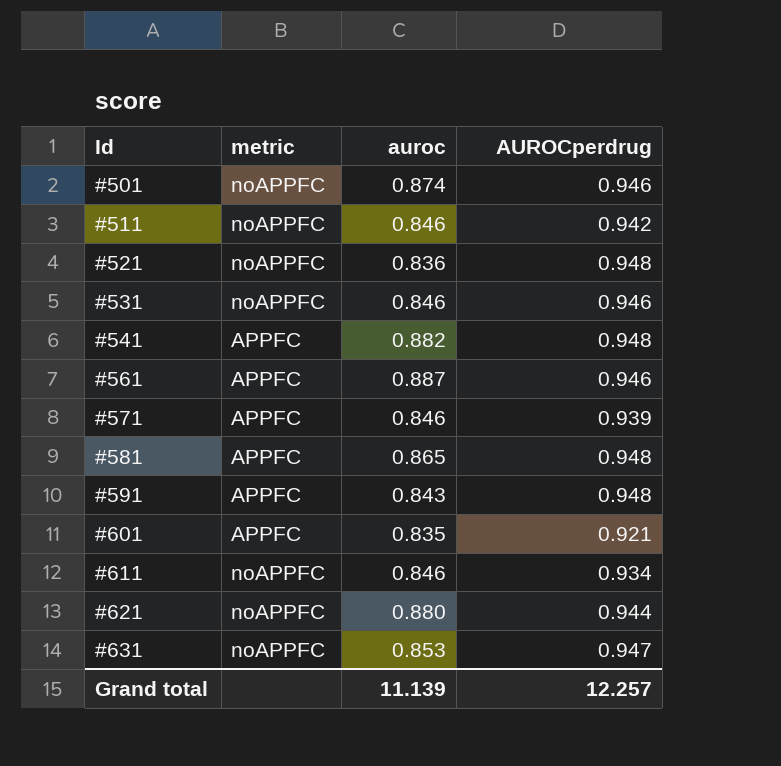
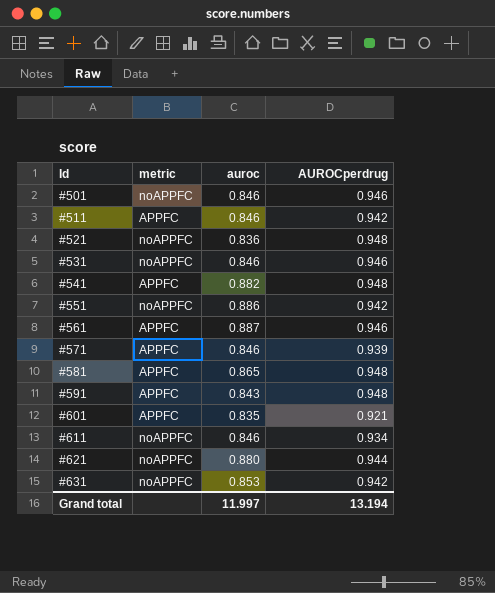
#501 | auroc: 0.874 -> 0.846
#511 | metric: noAPPFC -> APPFC
row #551: none -> noAPPFC | 0.886 | 0.942
#631 | AUROCperdrug: 0.947 -> 0.942
Grand total | auroc: 11.139 -> 11.997
Grand total | AUROCperdrug: 12.257 -> 13.194

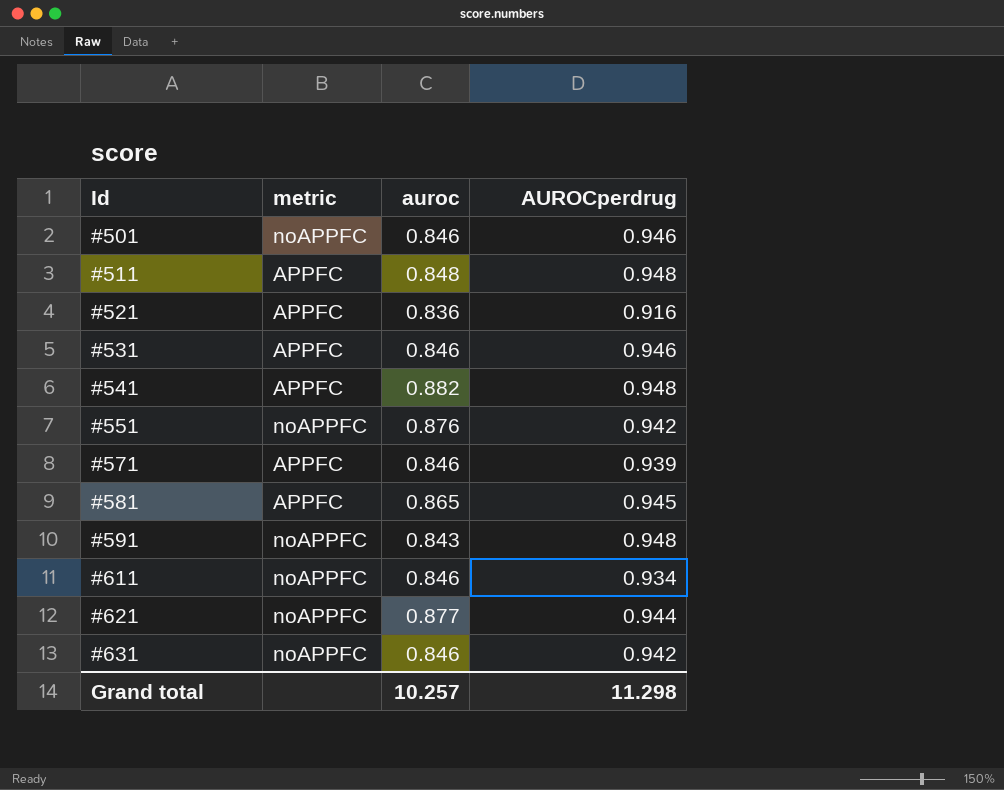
row #561: APPFC | 0.887 | 0.946 -> none
row #601: APPFC | 0.835 | 0.921 -> none
#511 | auroc: 0.846 -> 0.848
#511 | AUROCperdrug: 0.942 -> 0.948
#521 | metric: noAPPFC -> APPFC
#521 | AUROCperdrug: 0.948 -> 0.916
#531 | metric: noAPPFC -> APPFC
#551 | auroc: 0.886 -> 0.876
#581 | AUROCperdrug: 0.948 -> 0.945
#591 | metric: APPFC -> noAPPFC
#621 | auroc: 0.880 -> 0.877
#631 | auroc: 0.853 -> 0.846
Grand total | auroc: 11.997 -> 10.257
Grand total | AUROCperdrug: 13.194 -> 11.298

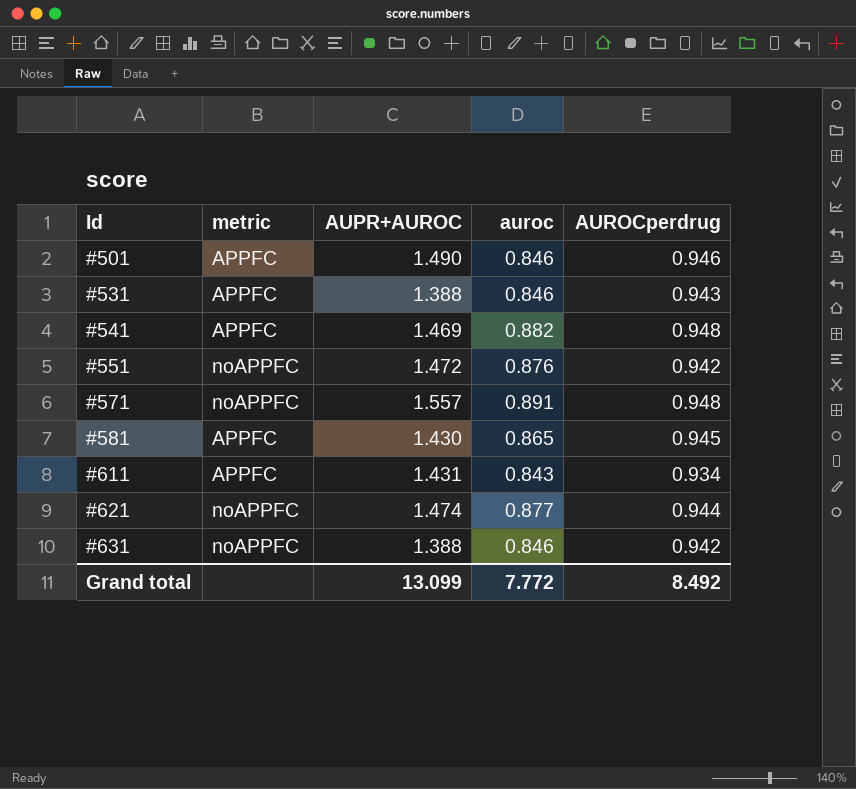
column AUPR+AUROC | position: none -> 3
row #511: APPFC | 0.848 | 0.948 -> none
row #521: APPFC | 0.836 | 0.916 -> none
row #591: noAPPFC | 0.843 | 0.948 -> none
#501 | metric: noAPPFC -> APPFC
#531 | AUROCperdrug: 0.946 -> 0.943
#571 | metric: APPFC -> noAPPFC
#571 | auroc: 0.846 -> 0.891
#571 | AUROCperdrug: 0.939 -> 0.948
#611 | metric: noAPPFC -> APPFC
#611 | auroc: 0.846 -> 0.843
Grand total | auroc: 10.257 -> 7.772
Grand total | AUROCperdrug: 11.298 -> 8.492

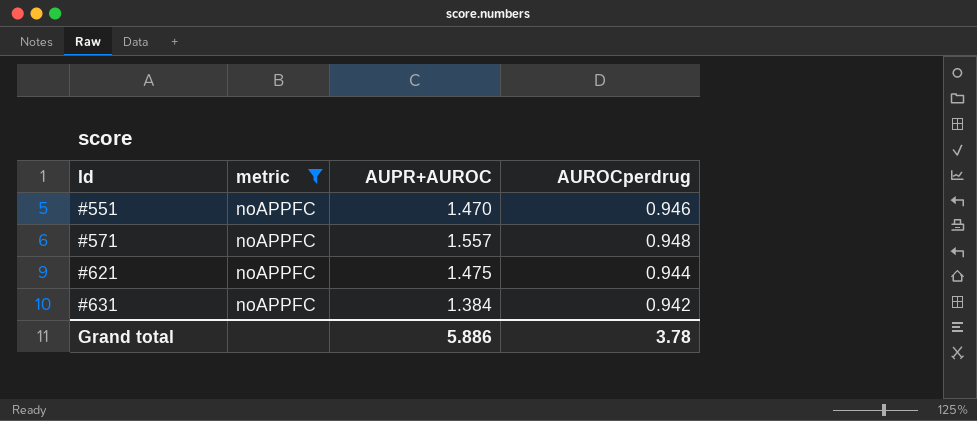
filter: none -> metric = noAPPFC
column auroc | position: 4 -> none
#551 | AUPR+AUROC: 1.472 -> 1.470
#551 | AUROCperdrug: 0.942 -> 0.946
#621 | AUPR+AUROC: 1.474 -> 1.475
#631 | AUPR+AUROC: 1.388 -> 1.384
Grand total | AUPR+AUROC: 13.099 -> 5.886
Grand total | AUROCperdrug: 8.492 -> 3.78

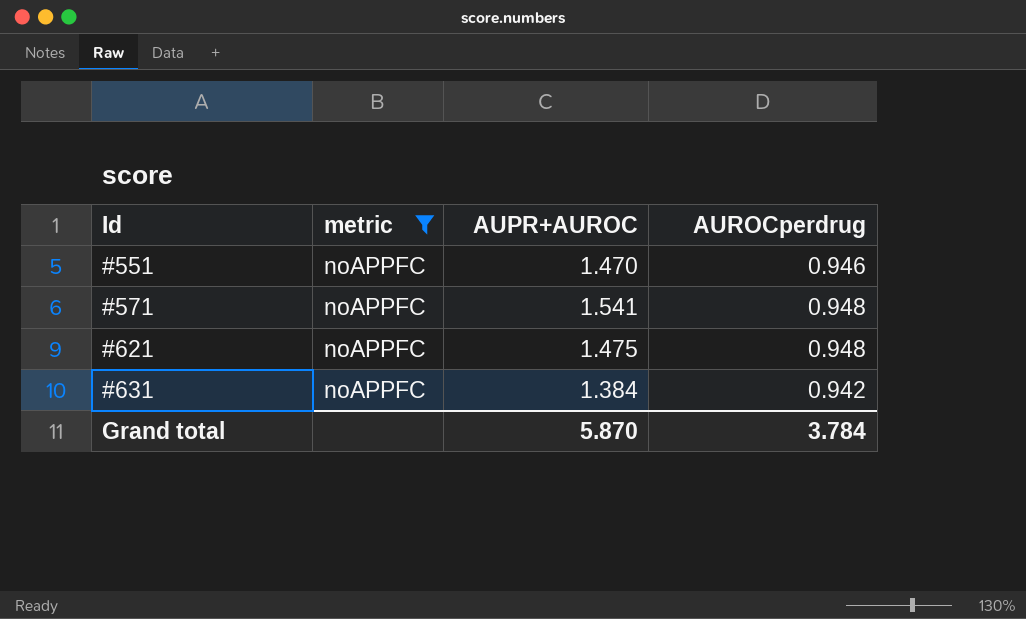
#571 | AUPR+AUROC: 1.557 -> 1.541
#621 | AUROCperdrug: 0.944 -> 0.948
Grand total | AUPR+AUROC: 5.886 -> 5.870
Grand total | AUROCperdrug: 3.78 -> 3.784

